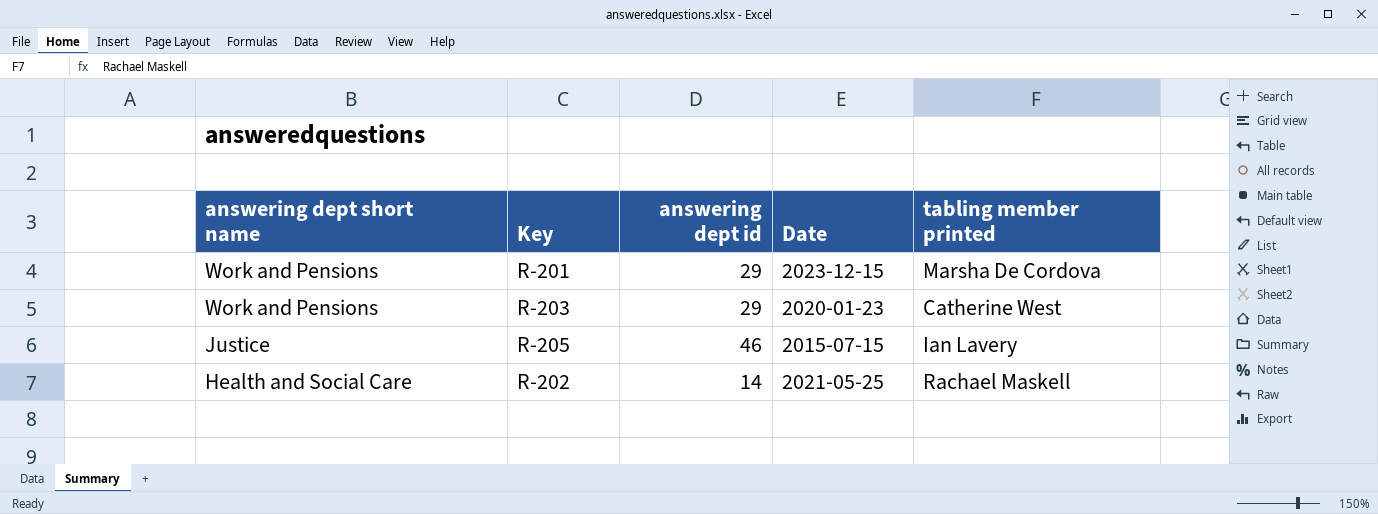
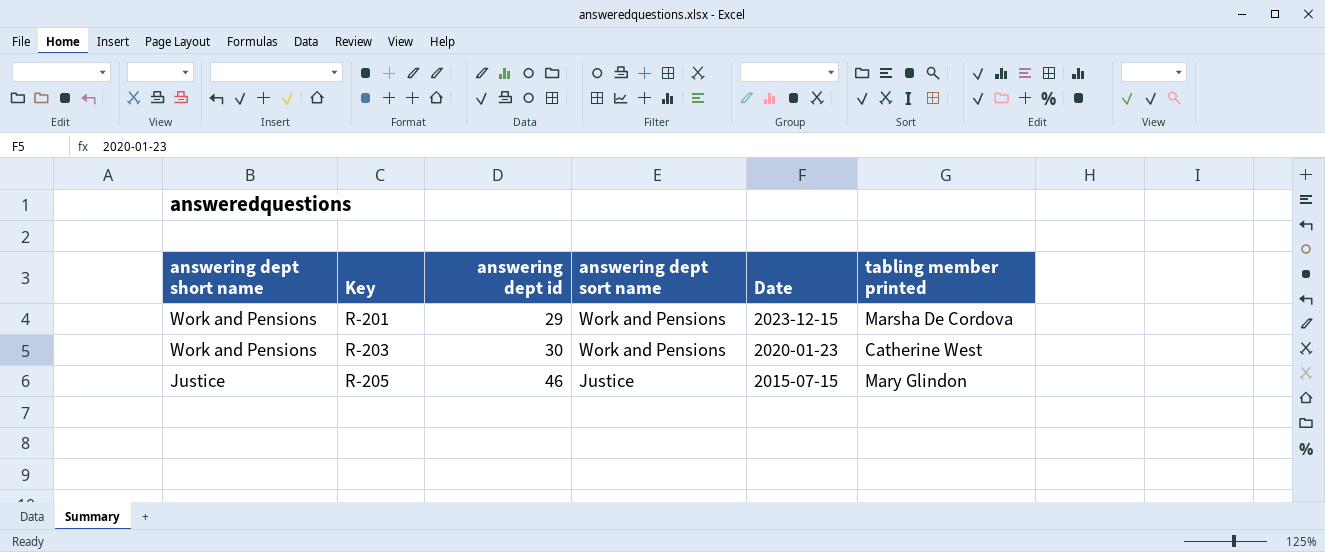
column answering dept sort name | position: none -> 4
row R-202: Health and Social Care | 14 | 2021-05-25 | Rachael Maskell -> none
R-203 | answering dept id: 29 -> 30
R-205 | tabling member printed: Ian Lavery -> Mary Glindon

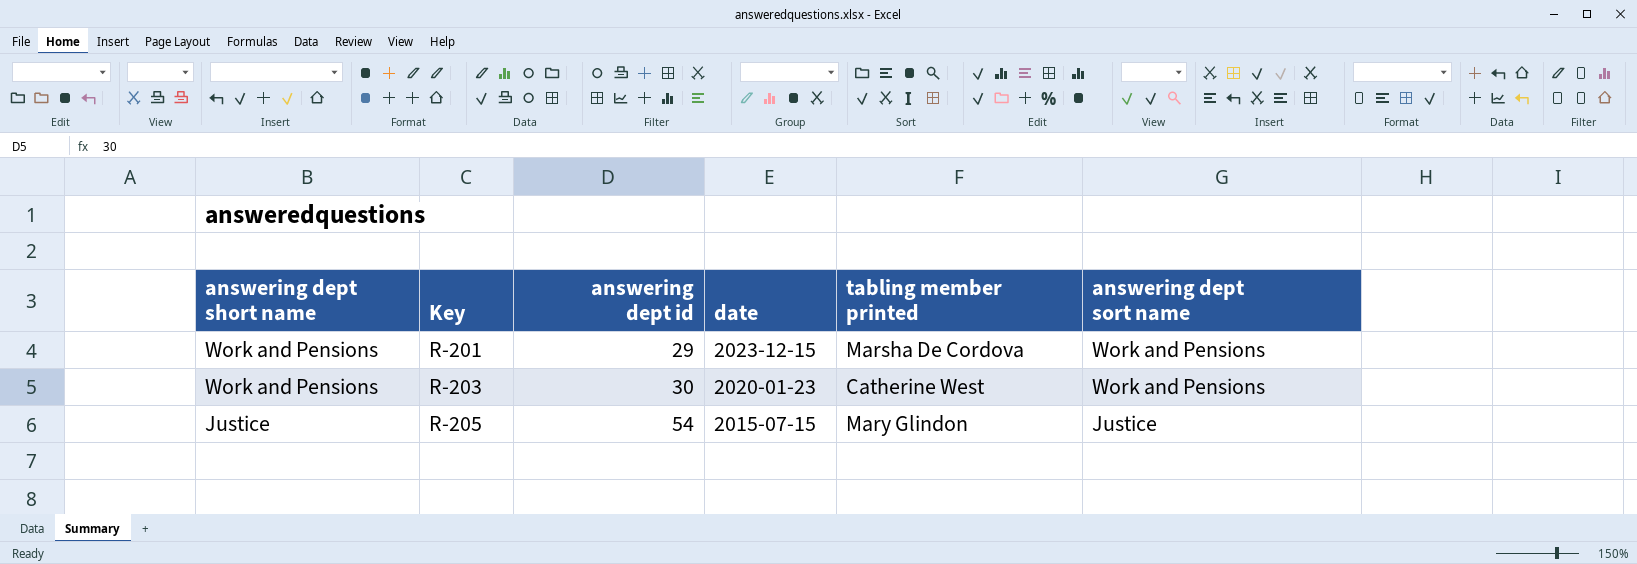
column name: Date -> date
column answering dept sort name | position: 4 -> 6
R-205 | answering dept id: 46 -> 54

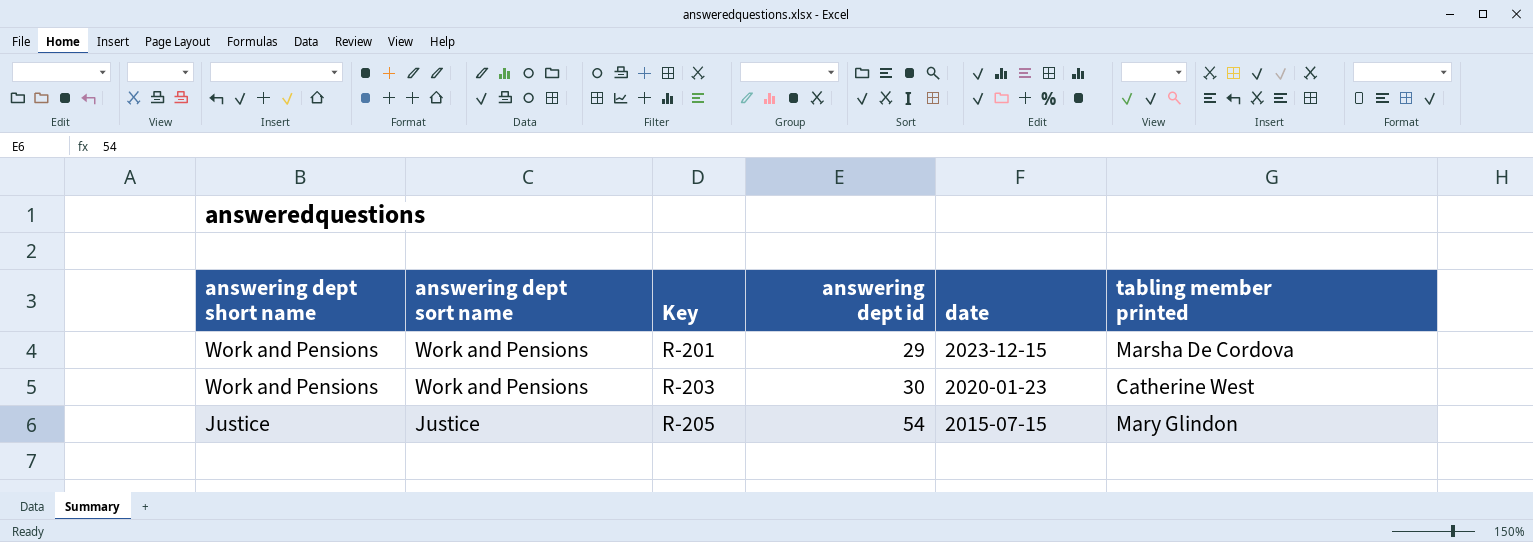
column answering dept sort name | position: 6 -> 2

